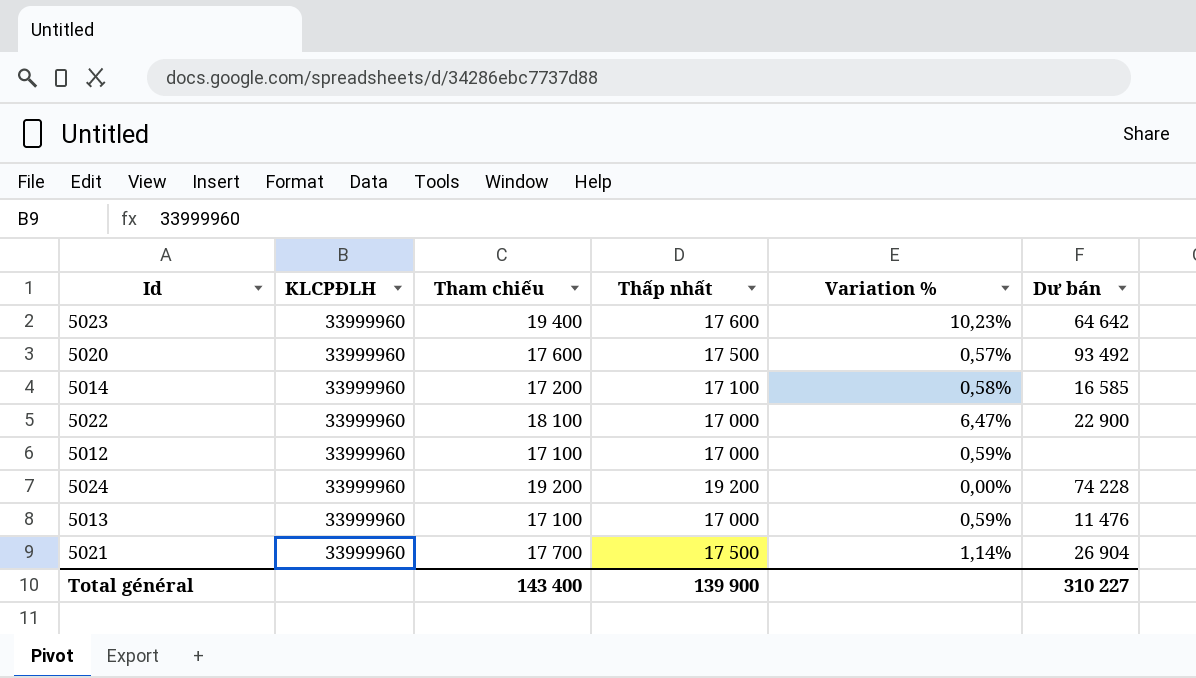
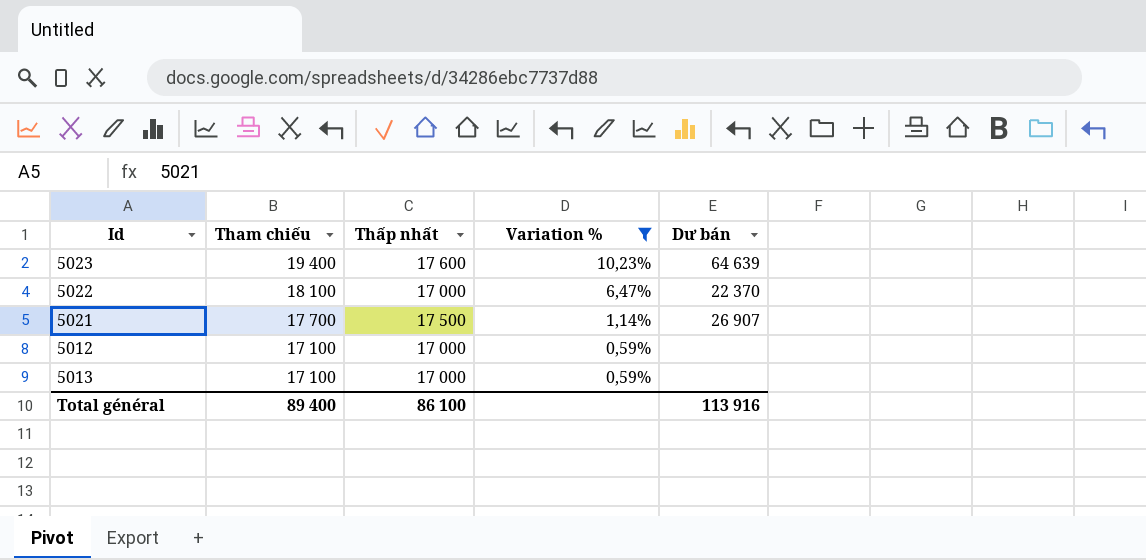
filter: none -> Variation % >= 0,59%
row order: none -> Tham chiếu descending
column KLCPĐLH | position: 2 -> none
5023 | Dư bán: 64 642 -> 64 639
5022 | Dư bán: 22 900 -> 22 370
5021 | Dư bán: 26 904 -> 26 907
5013 | Dư bán: 11 476 -> none
Total général | Tham chiếu: 143 400 -> 89 400
Total général | Thấp nhất: 139 900 -> 86 100
Total général | Dư bán: 310 227 -> 113 916

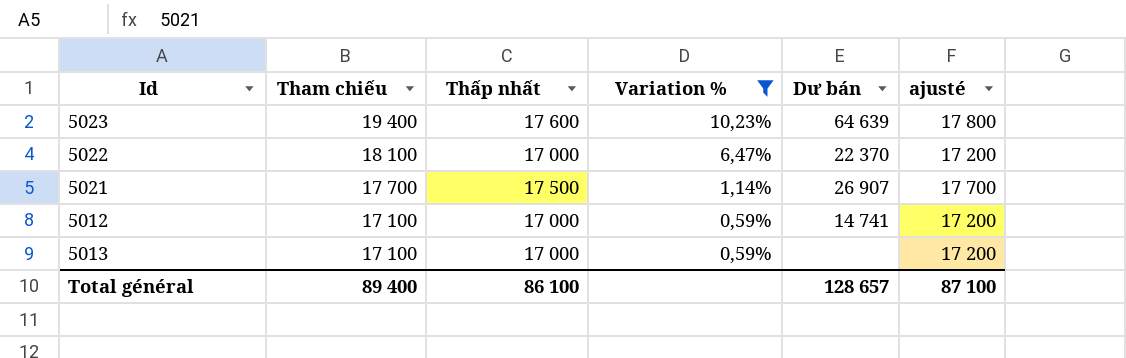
column ajusté | formula: none -> [Thấp nhất] + 200
5012 | Dư bán: none -> 14 741
Total général | Dư bán: 113 916 -> 128 657

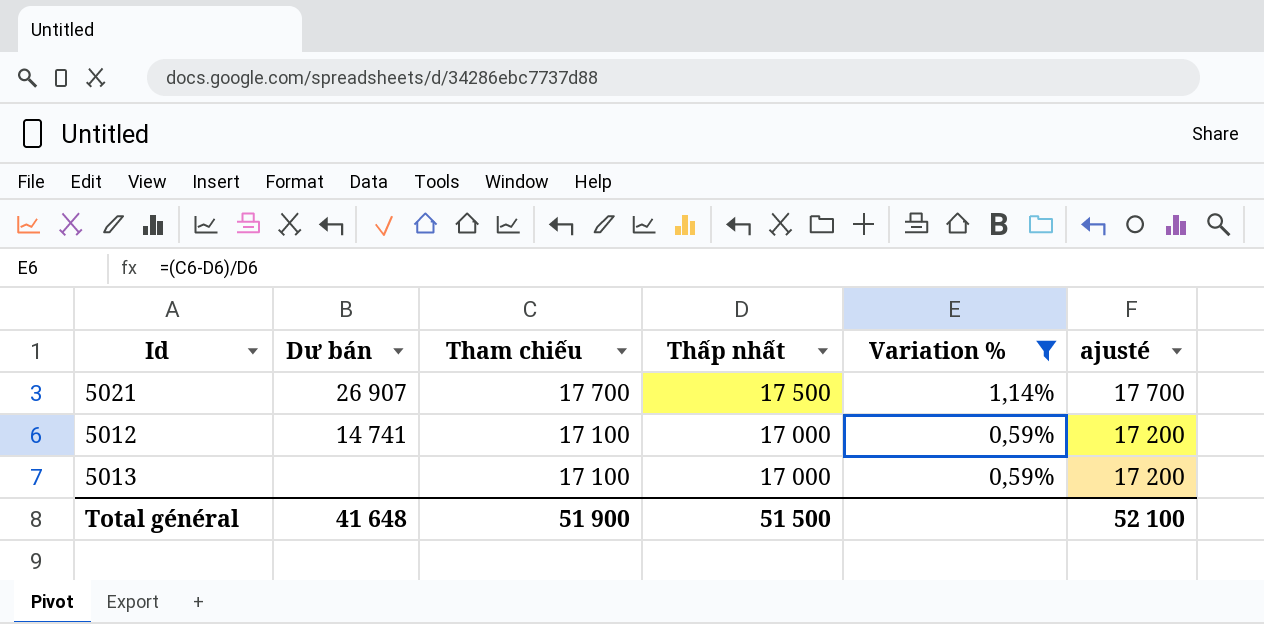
column Dư bán | position: 5 -> 2
row 5023: 19 400 | 17 600 | 10,23% | 64 639 | 17 800 -> none
row 5022: 18 100 | 17 000 | 6,47% | 22 370 | 17 200 -> none
Total général | Dư bán: 128 657 -> 41 648
Total général | Tham chiếu: 89 400 -> 51 900
Total général | Thấp nhất: 86 100 -> 51 500
Total général | ajusté: 87 100 -> 52 100

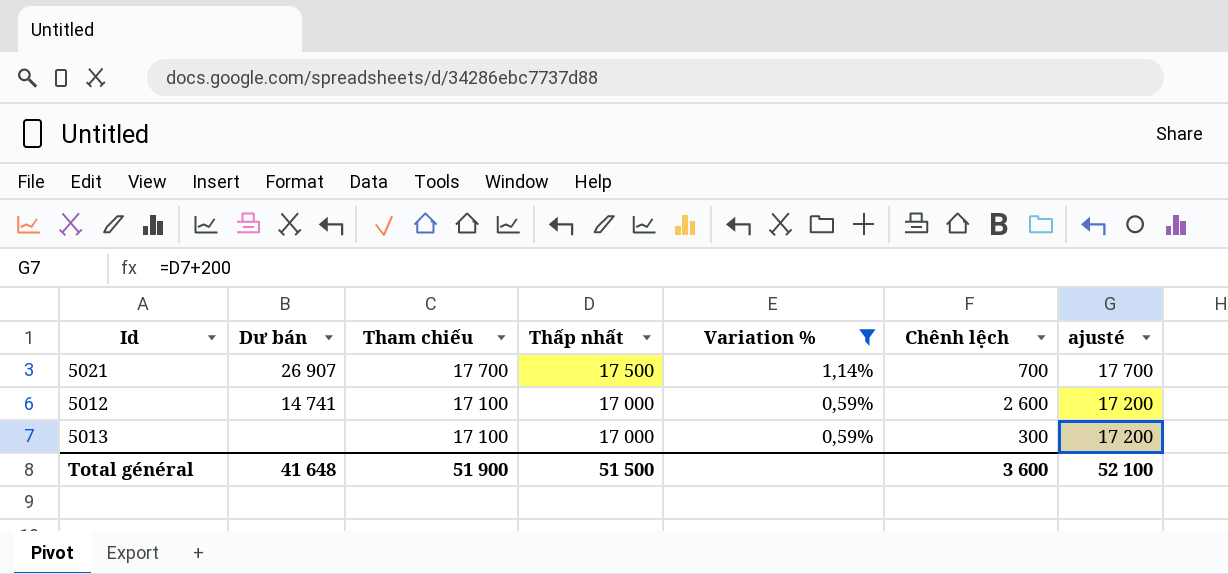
column Chênh lệch | position: none -> 6

